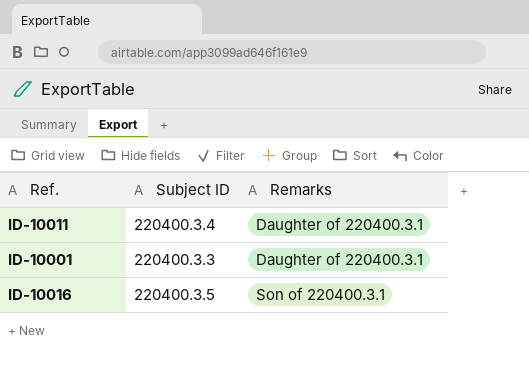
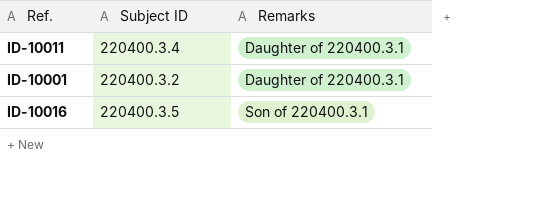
ID-10001 | Subject ID: 220400.3.3 -> 220400.3.2

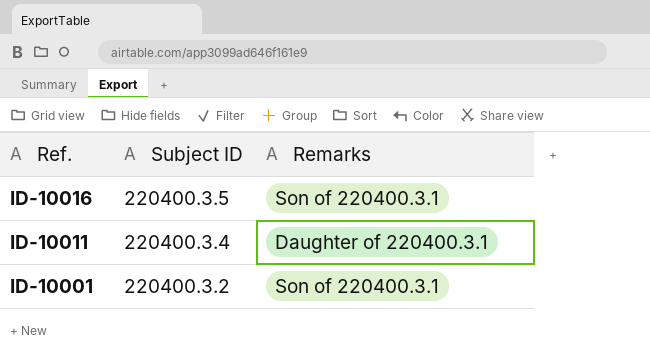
row order: Remarks ascending -> Ref. descending
ID-10001 | Remarks: Daughter of 220400.3.1 -> Son of 220400.3.1

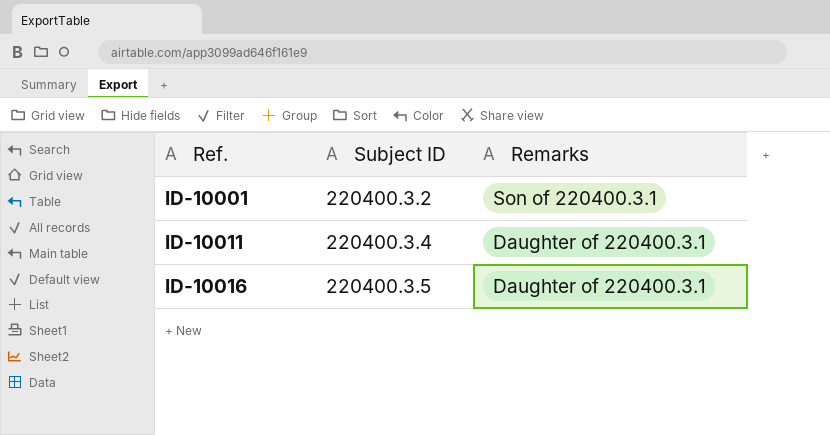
row order: Ref. descending -> Ref. ascending
ID-10016 | Remarks: Son of 220400.3.1 -> Daughter of 220400.3.1

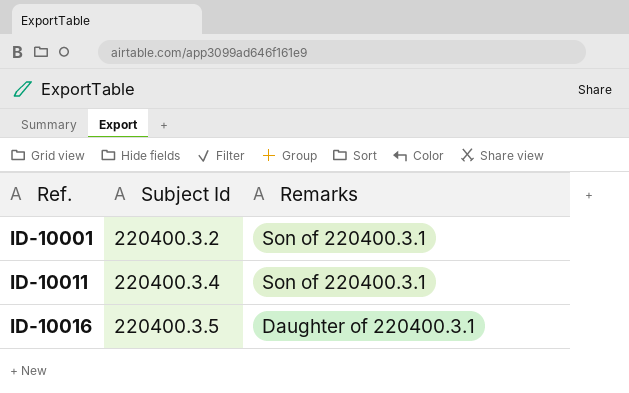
column name: Subject ID -> Subject Id
ID-10011 | Remarks: Daughter of 220400.3.1 -> Son of 220400.3.1

